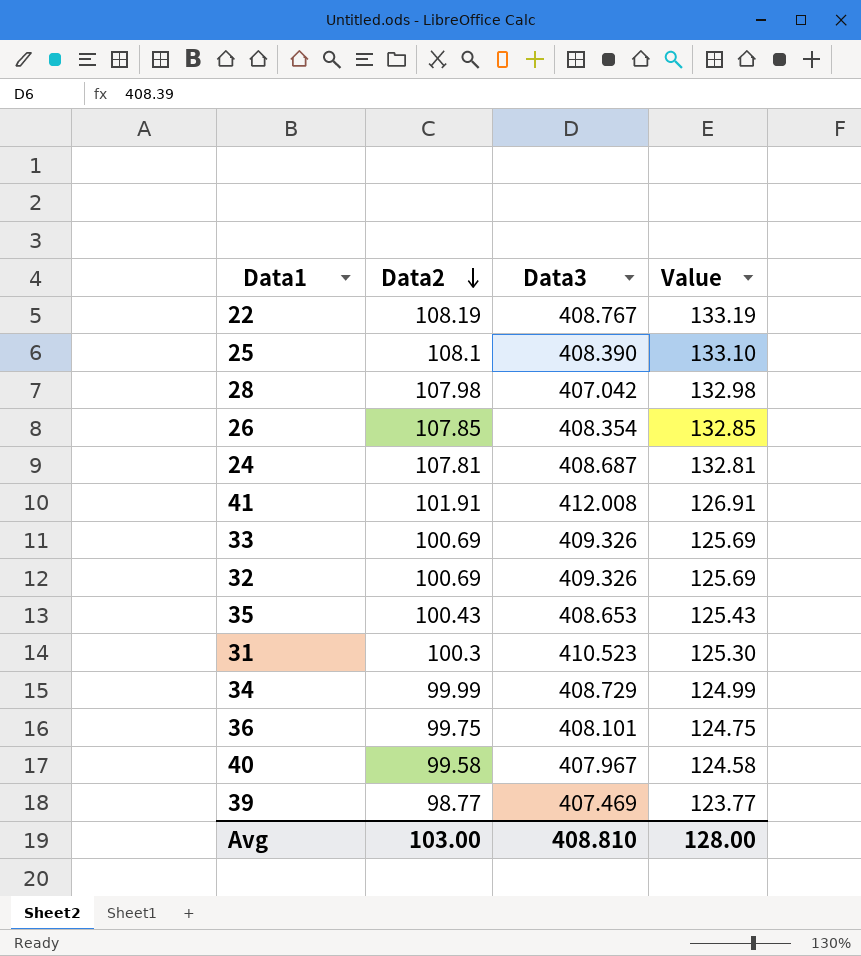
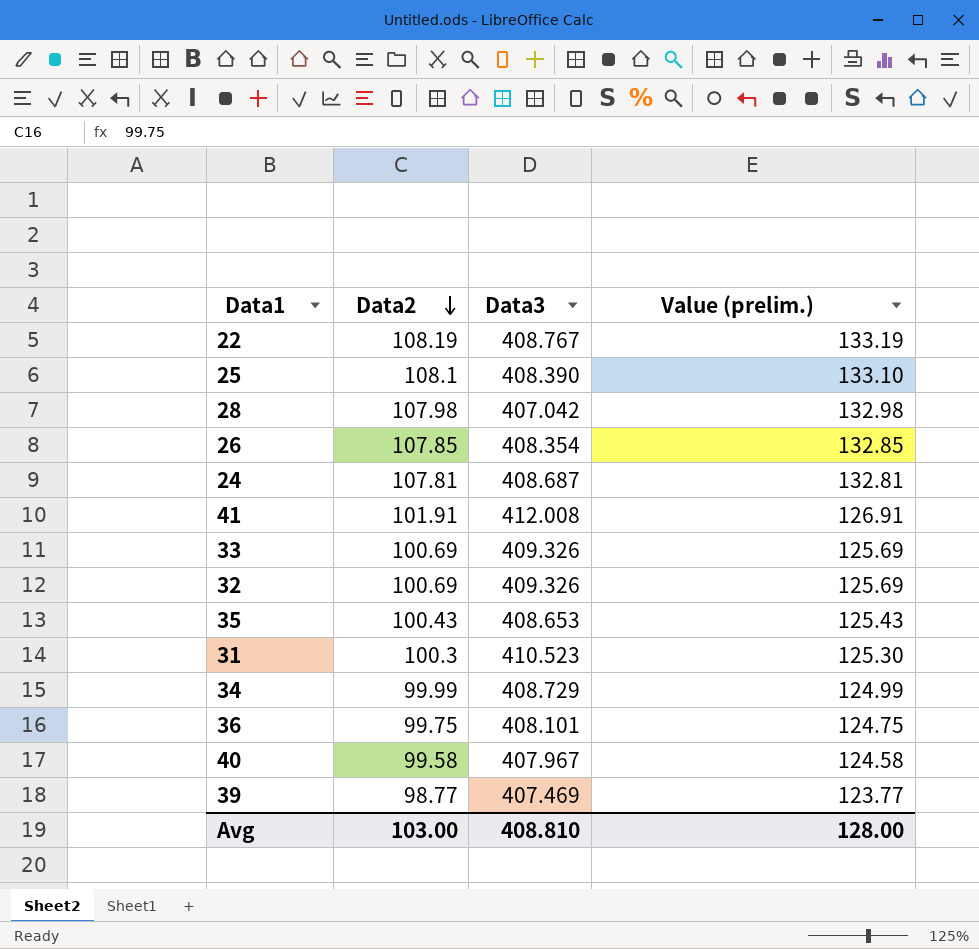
column name: Value -> Value (prelim.)

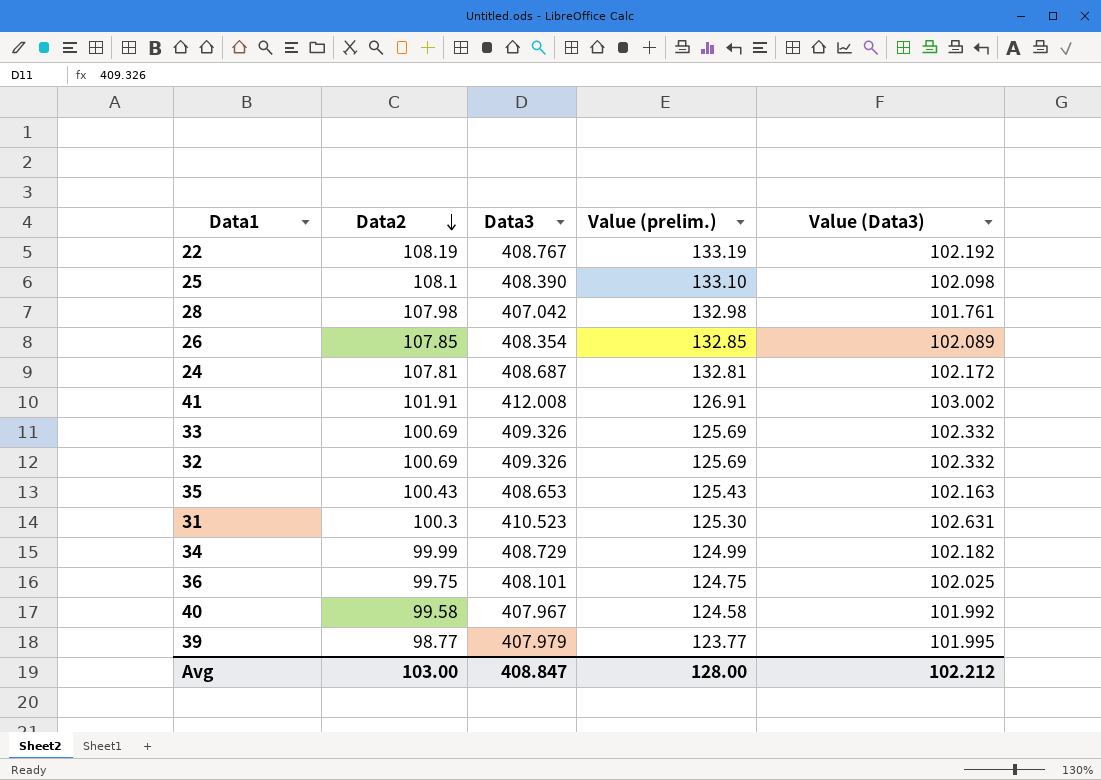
column Value (Data3) | formula: none -> [Data3] * 0.25
39 | Data3: 407.469 -> 407.979
Avg | Data3: 408.810 -> 408.847

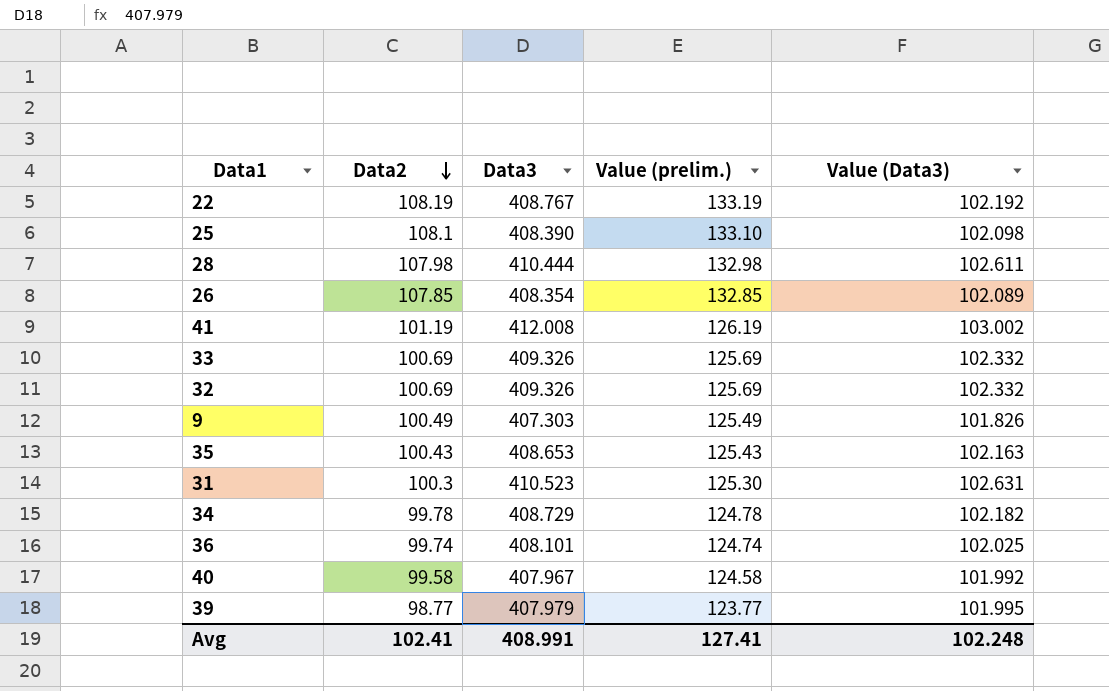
row 24: 107.81 | 408.687 | 132.81 | 102.172 -> none
28 | Data3: 407.042 -> 410.444
28 | Value (Data3): 101.761 -> 102.611
41 | Data2: 101.91 -> 101.19
41 | Value (prelim.): 126.91 -> 126.19
row 9: none -> 100.49 | 407.303 | 125.49 | 101.826
34 | Data2: 99.99 -> 99.78
34 | Value (prelim.): 124.99 -> 124.78
36 | Data2: 99.75 -> 99.74
36 | Value (prelim.): 124.75 -> 124.74
Avg | Data2: 103.00 -> 102.41
Avg | Data3: 408.847 -> 408.991
Avg | Value (prelim.): 128.00 -> 127.41
Avg | Value (Data3): 102.212 -> 102.248

